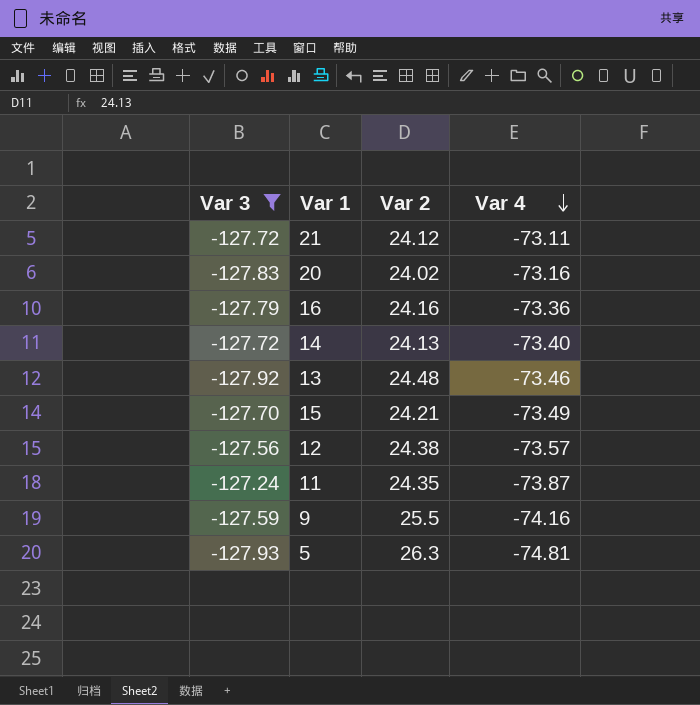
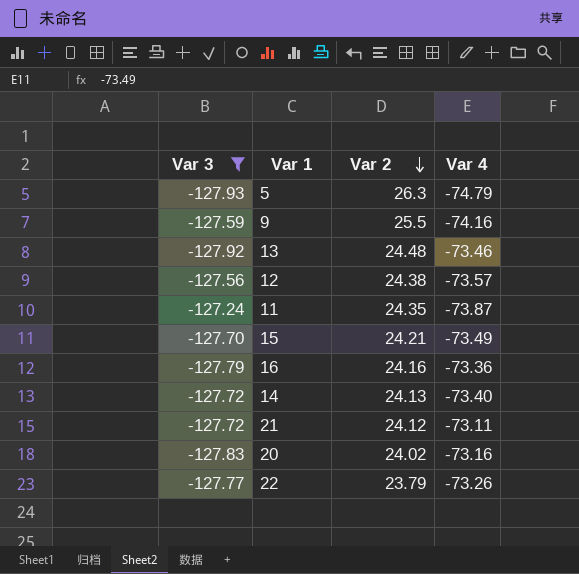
row order: Var 4 descending -> Var 2 descending
5 | Var 4: -74.81 -> -74.79
row 22: none -> -127.77 | 23.79 | -73.26

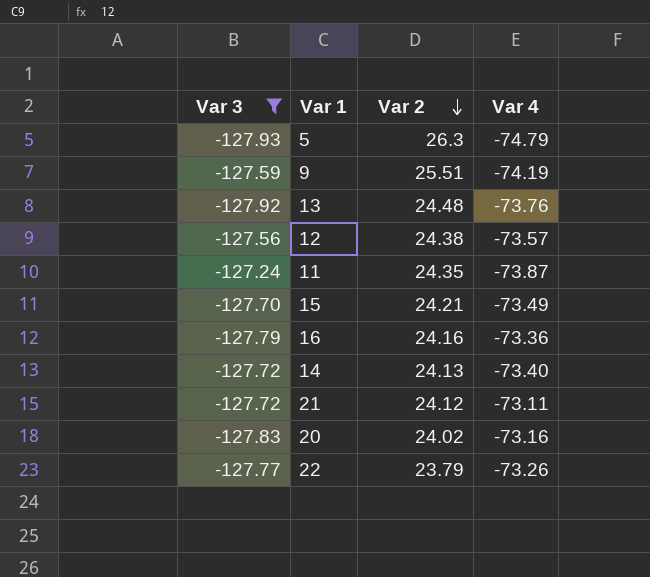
9 | Var 2: 25.5 -> 25.51
9 | Var 4: -74.16 -> -74.19
13 | Var 4: -73.46 -> -73.76

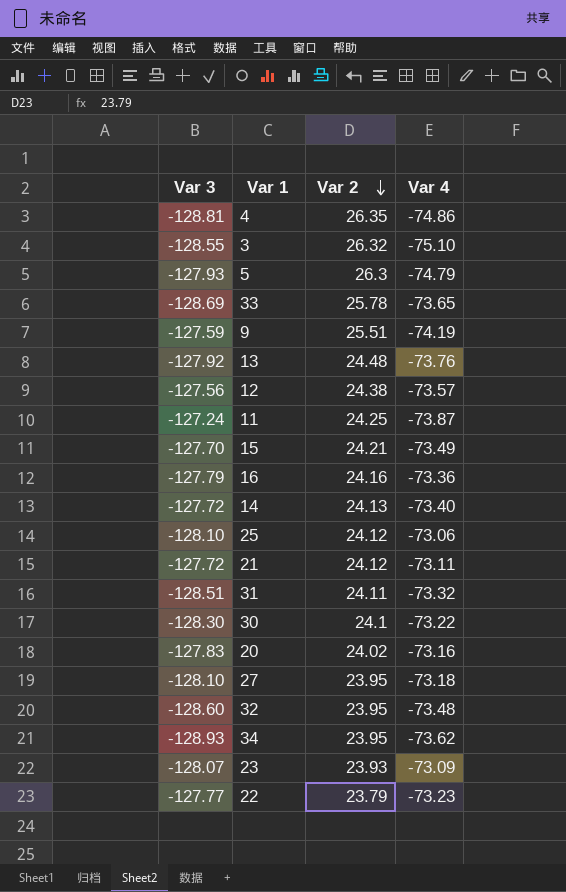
filter: Var 3 >= -127.93 -> none
11 | Var 2: 24.35 -> 24.25
22 | Var 4: -73.26 -> -73.23

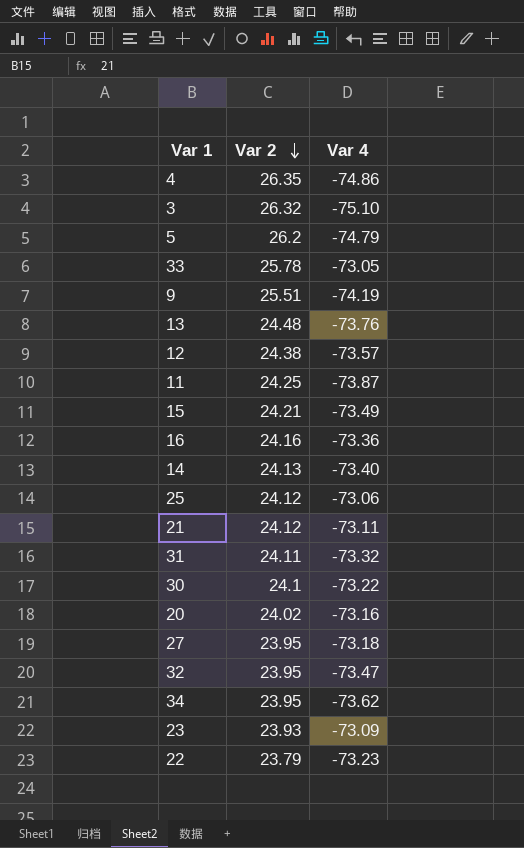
column Var 3 | position: 1 -> none
5 | Var 2: 26.3 -> 26.2
33 | Var 4: -73.65 -> -73.05
32 | Var 4: -73.48 -> -73.47

